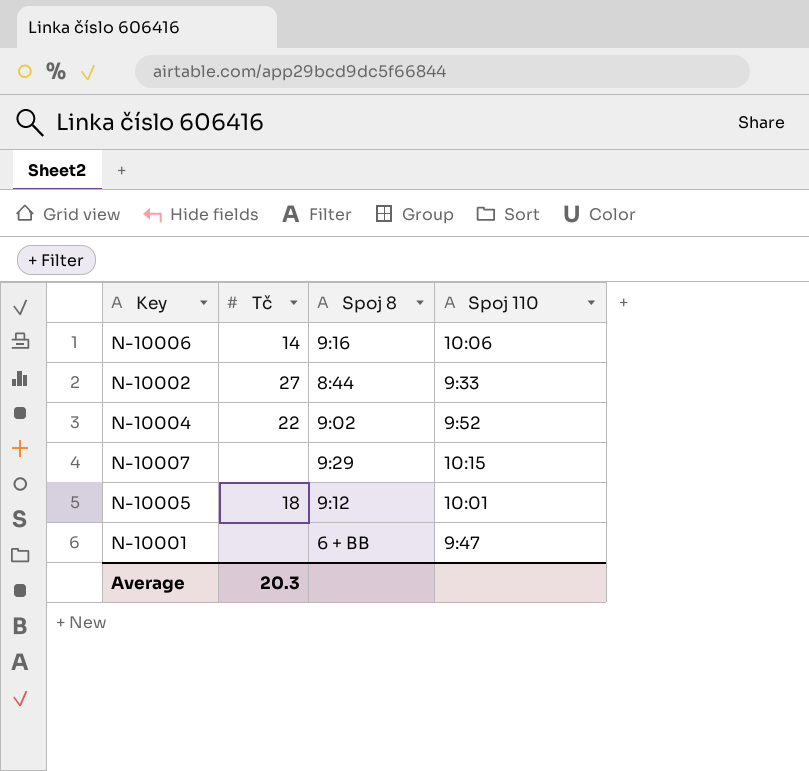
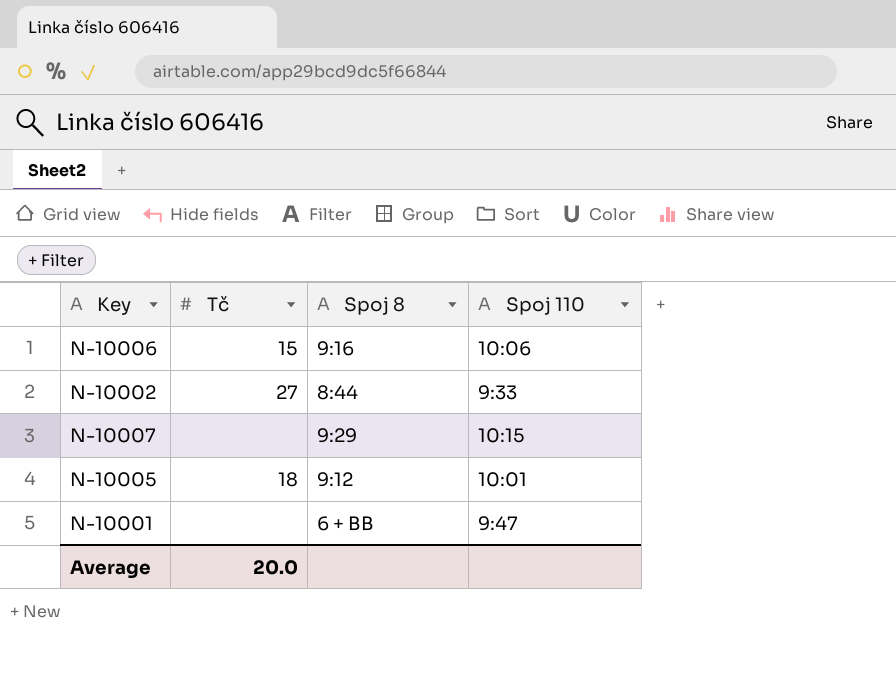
row N-10004: 22 | 9:02 | 9:52 -> none
N-10006 | Tč: 14 -> 15
Average | Tč: 20.3 -> 20.0

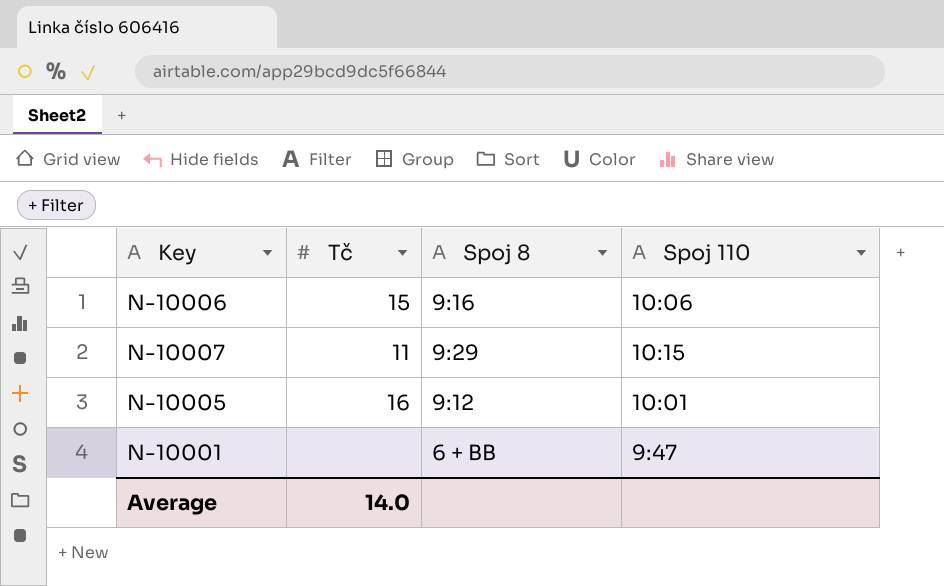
row N-10002: 27 | 8:44 | 9:33 -> none
N-10007 | Tč: none -> 11
N-10005 | Tč: 18 -> 16
Average | Tč: 20.0 -> 14.0

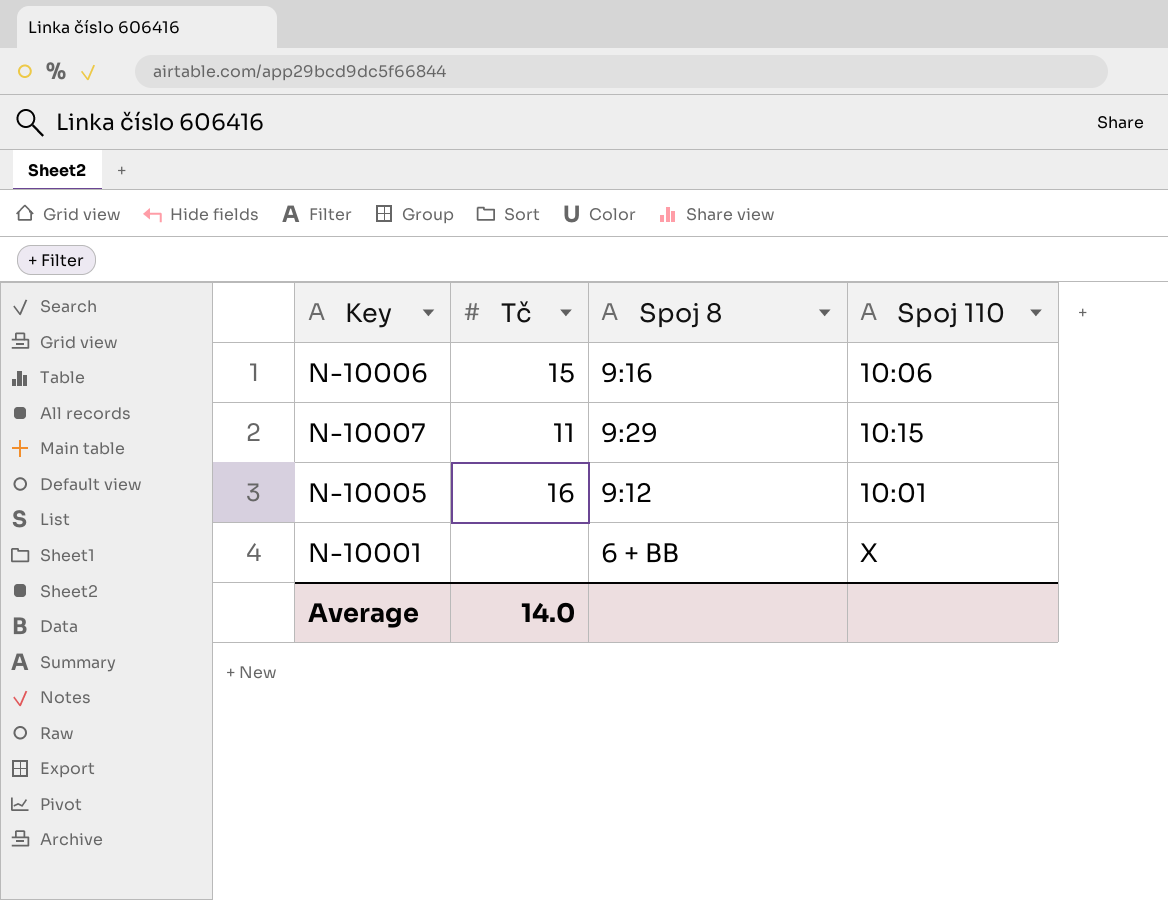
N-10001 | Spoj 110: 9:47 -> X

